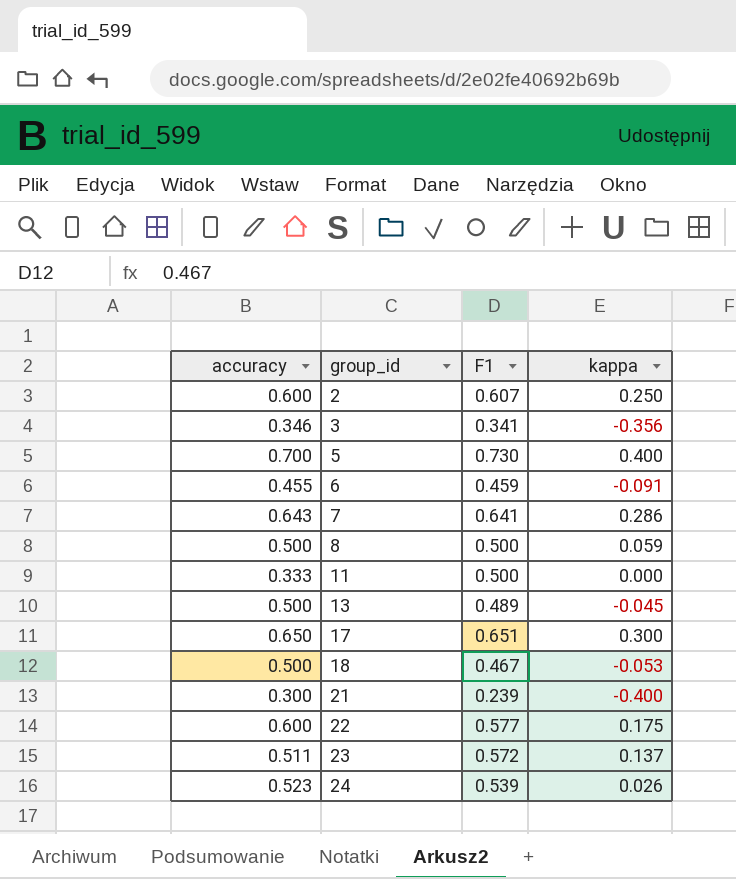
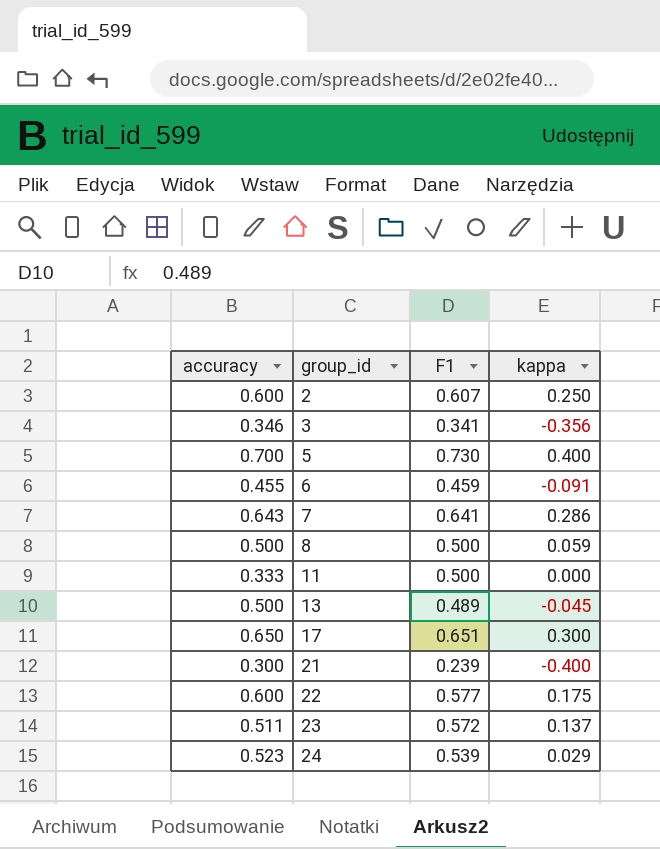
row 18: 0.500 | 0.467 | -0.053 -> none
24 | kappa: 0.026 -> 0.029

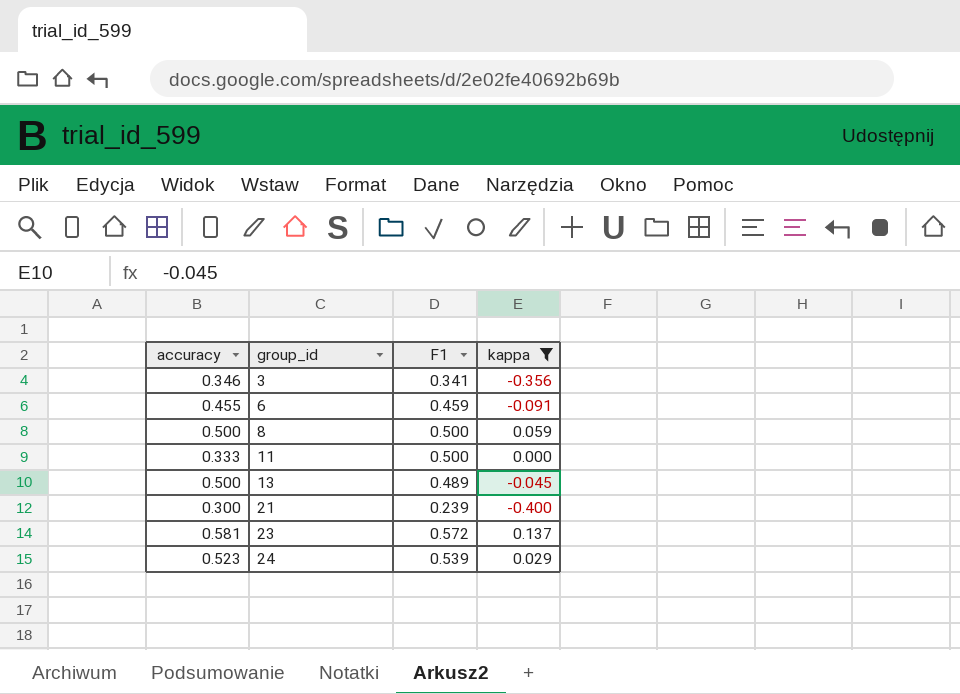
filter: none -> kappa <= 0.137
23 | accuracy: 0.511 -> 0.581

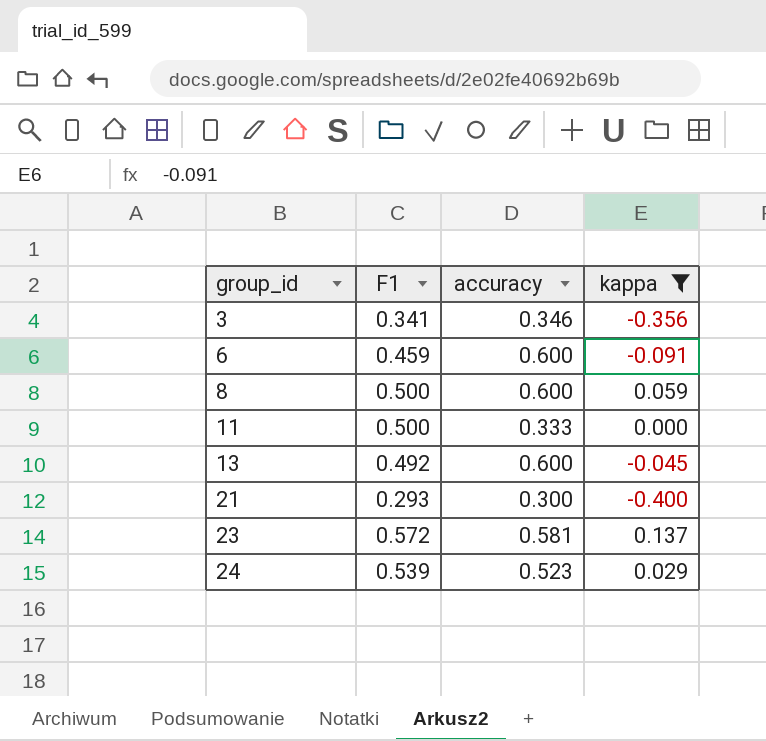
column accuracy | position: 1 -> 3
6 | accuracy: 0.455 -> 0.600
8 | accuracy: 0.500 -> 0.600
13 | F1: 0.489 -> 0.492
13 | accuracy: 0.500 -> 0.600
21 | F1: 0.239 -> 0.293

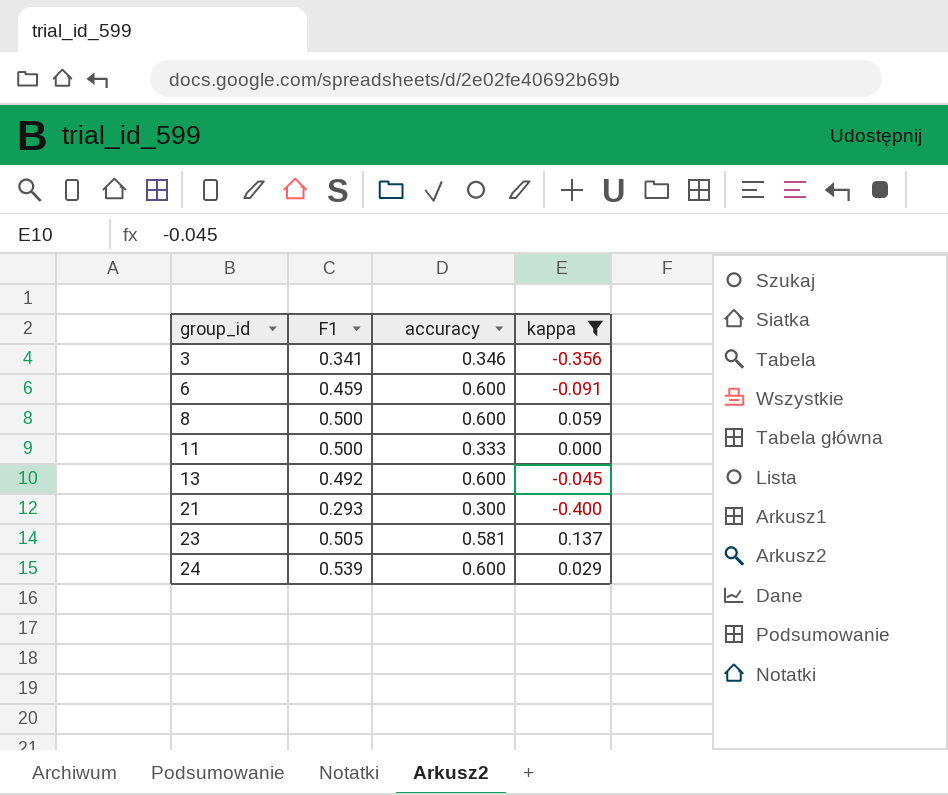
23 | F1: 0.572 -> 0.505
24 | accuracy: 0.523 -> 0.600

